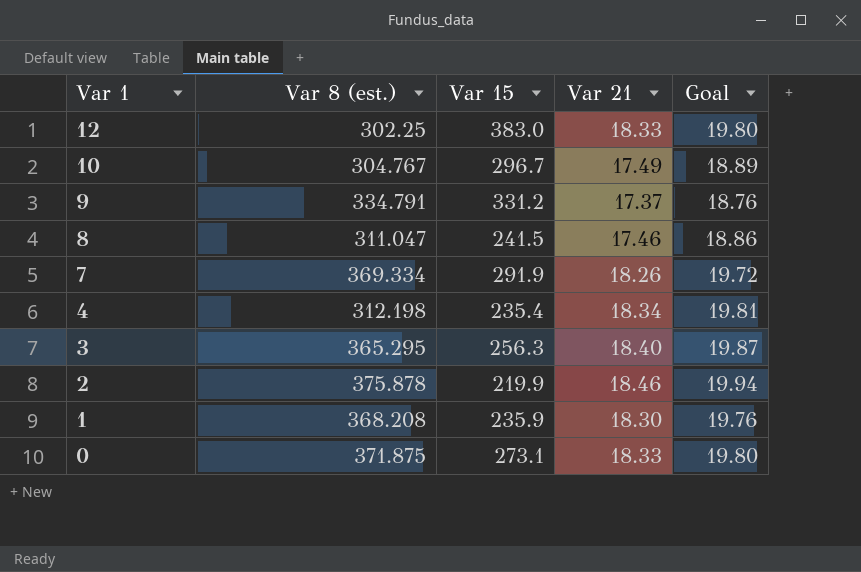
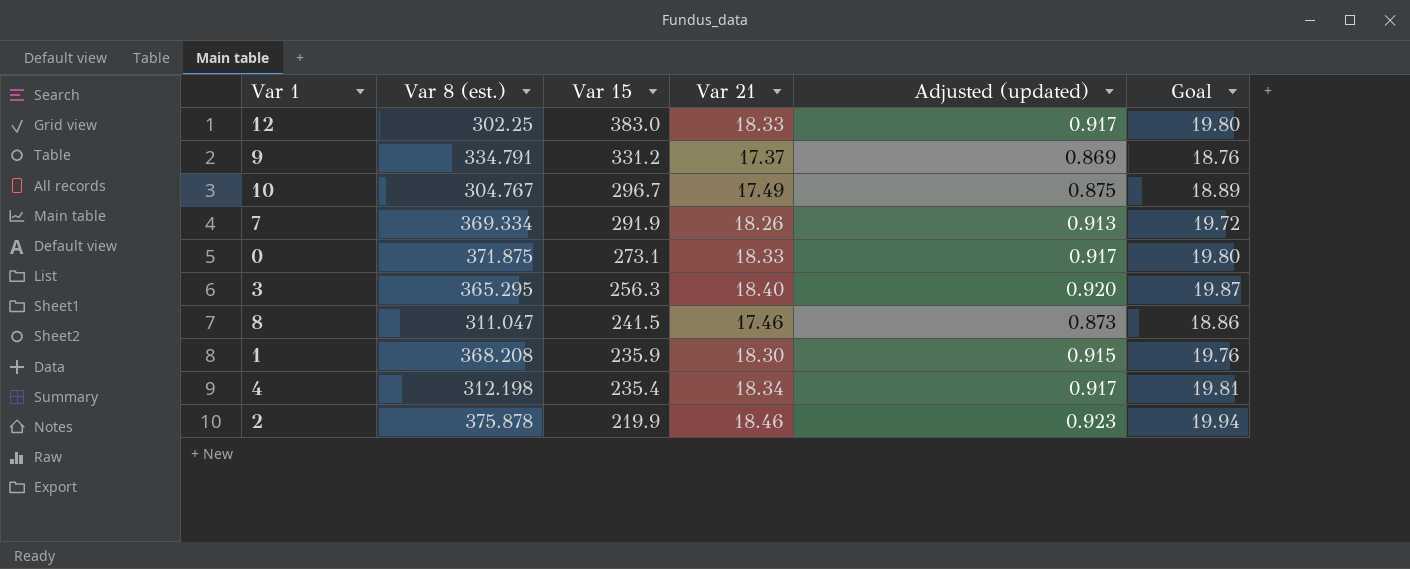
row order: Var 1 descending -> Var 15 descending
column Adjusted (updated) | formula: none -> [Var 21] * 0.05

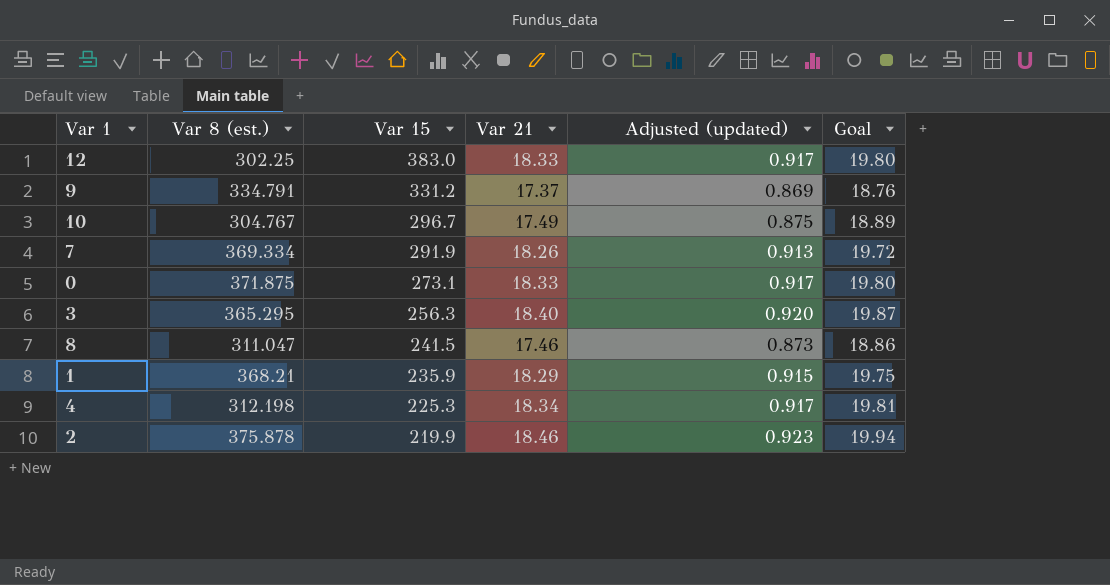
1 | Var 8 (est.): 368.208 -> 368.21
1 | Var 21: 18.30 -> 18.29
1 | Goal: 19.76 -> 19.75
4 | Var 15: 235.4 -> 225.3

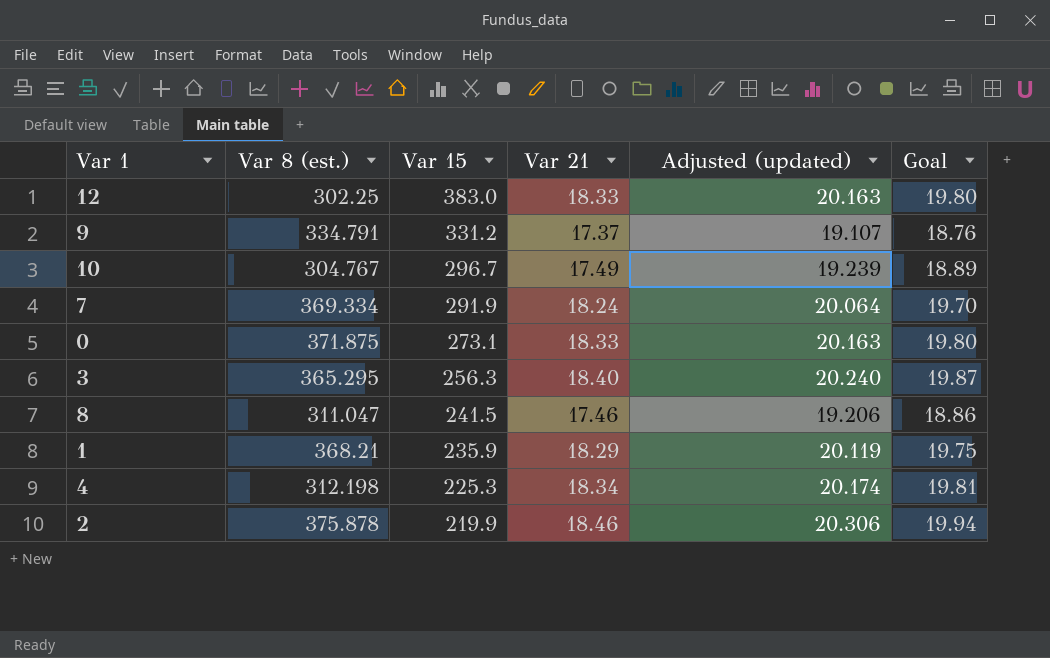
column Adjusted (updated) | formula: [Var 21] * 0.05 -> [Var 21] * 1.1
7 | Var 21: 18.26 -> 18.24
7 | Goal: 19.72 -> 19.70

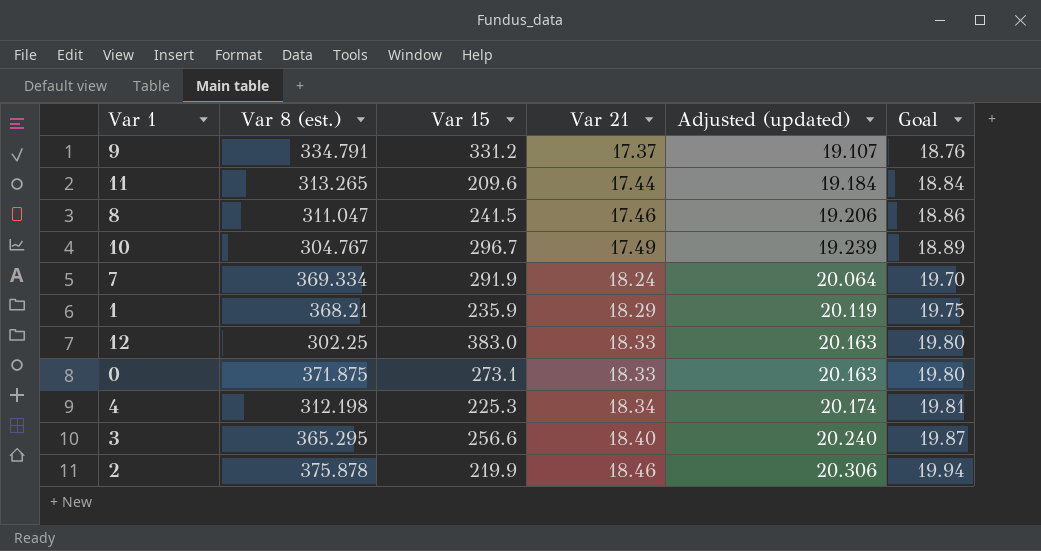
row order: Var 15 descending -> Var 21 ascending
row 11: none -> 313.265 | 209.6 | 17.44 | 19.184 | 18.84
3 | Var 15: 256.3 -> 256.6

